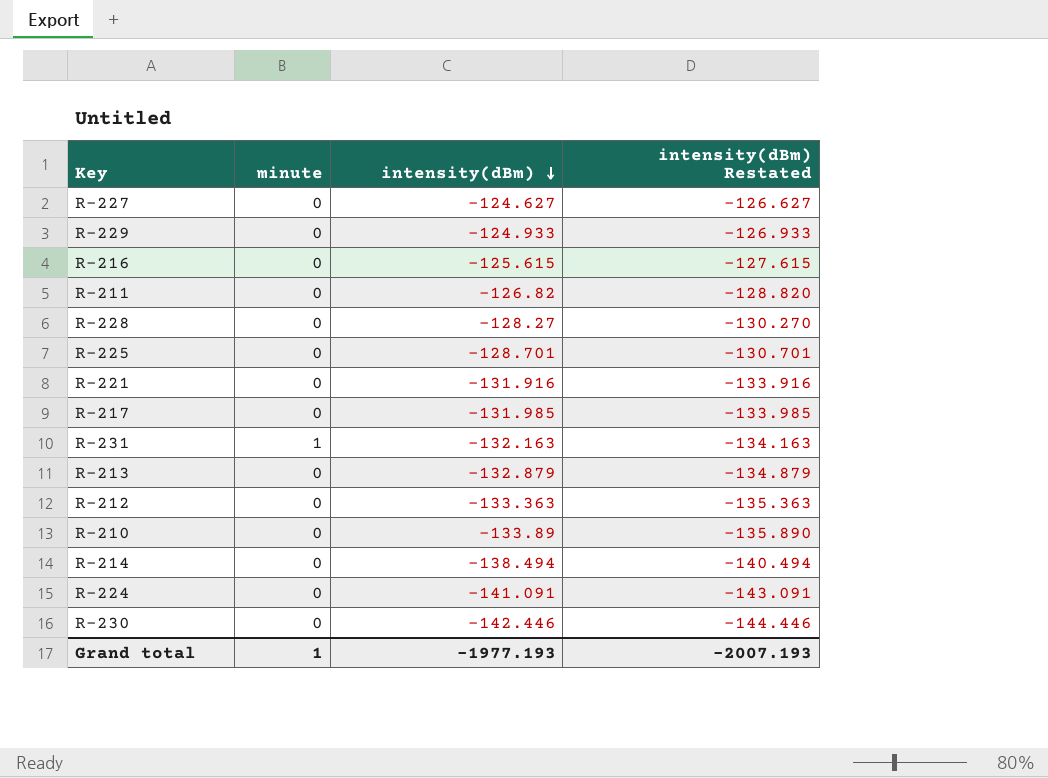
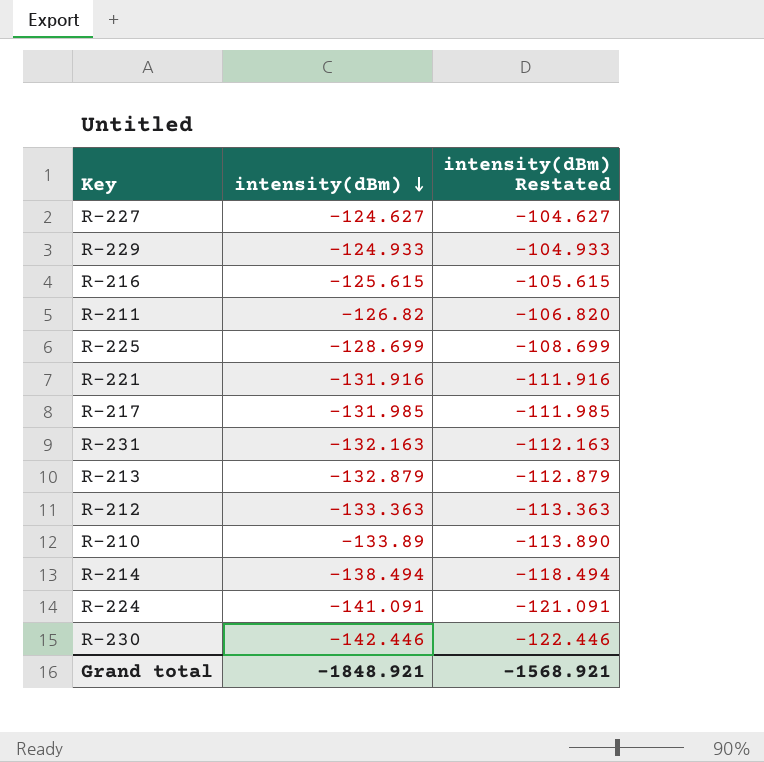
column minute | position: 2 -> none
column intensity(dBm) Restated | formula: [intensity(dBm)] - 2 -> [intensity(dBm)] + 20
row R-228: 0 | -128.27 | -130.270 -> none
R-225 | intensity(dBm): -128.701 -> -128.699
Grand total | intensity(dBm): -1977.193 -> -1848.921
Grand total | intensity(dBm) Restated: -2007.193 -> -1568.921

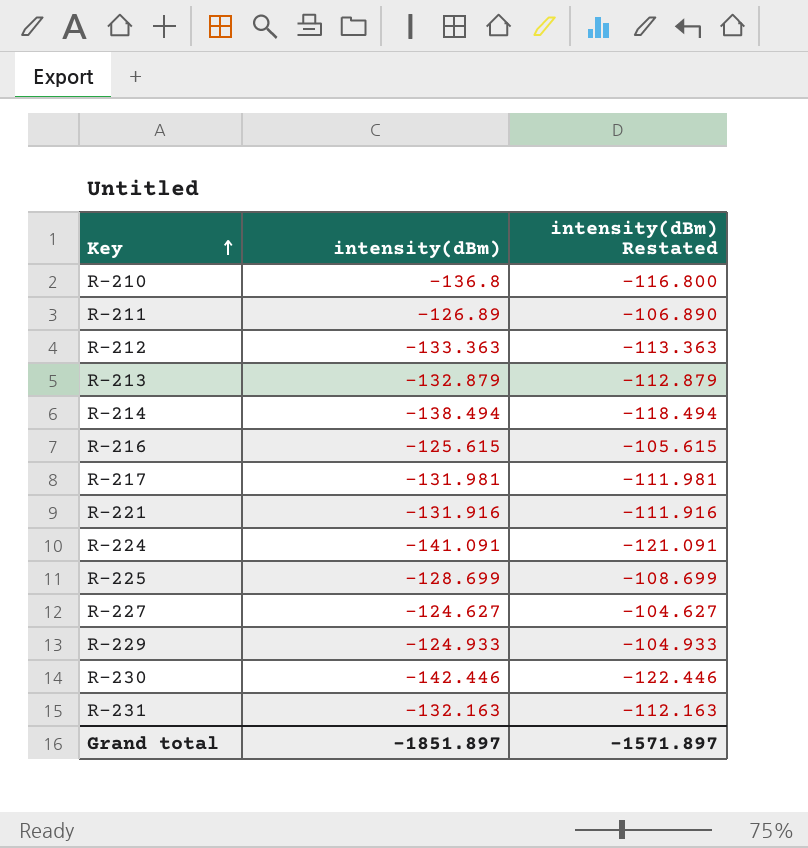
row order: intensity(dBm) descending -> Key ascending
R-210 | intensity(dBm): -133.89 -> -136.8
R-210 | intensity(dBm) Restated: -113.890 -> -116.800
R-211 | intensity(dBm): -126.82 -> -126.89
R-211 | intensity(dBm) Restated: -106.820 -> -106.890
R-217 | intensity(dBm): -131.985 -> -131.981
R-217 | intensity(dBm) Restated: -111.985 -> -111.981
Grand total | intensity(dBm): -1848.921 -> -1851.897
Grand total | intensity(dBm) Restated: -1568.921 -> -1571.897

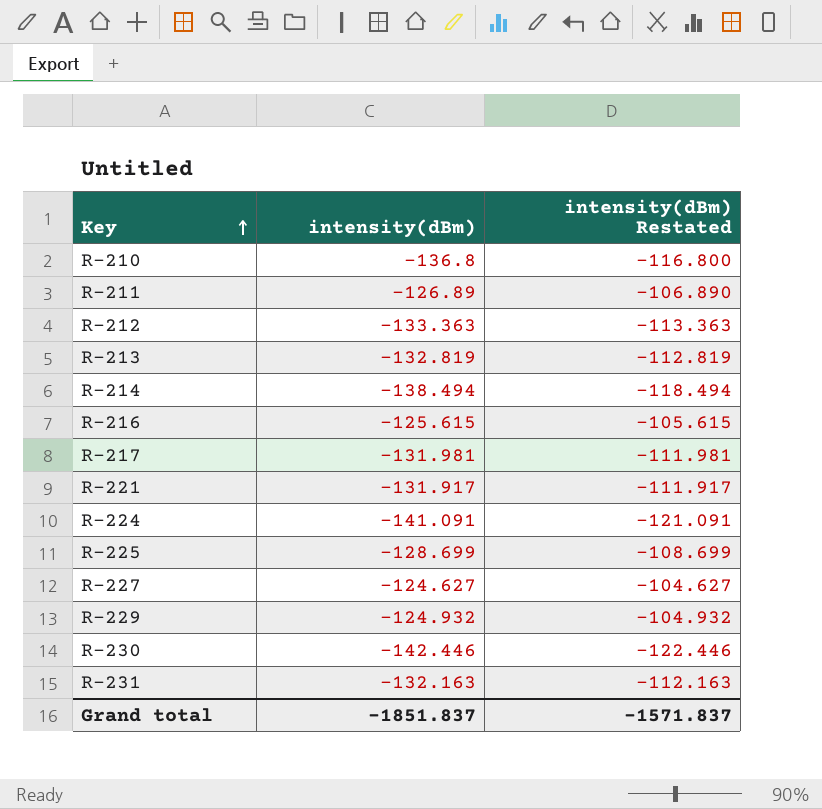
R-213 | intensity(dBm): -132.879 -> -132.819
R-213 | intensity(dBm) Restated: -112.879 -> -112.819
R-221 | intensity(dBm): -131.916 -> -131.917
R-221 | intensity(dBm) Restated: -111.916 -> -111.917
R-229 | intensity(dBm): -124.933 -> -124.932
R-229 | intensity(dBm) Restated: -104.933 -> -104.932
Grand total | intensity(dBm): -1851.897 -> -1851.837
Grand total | intensity(dBm) Restated: -1571.897 -> -1571.837

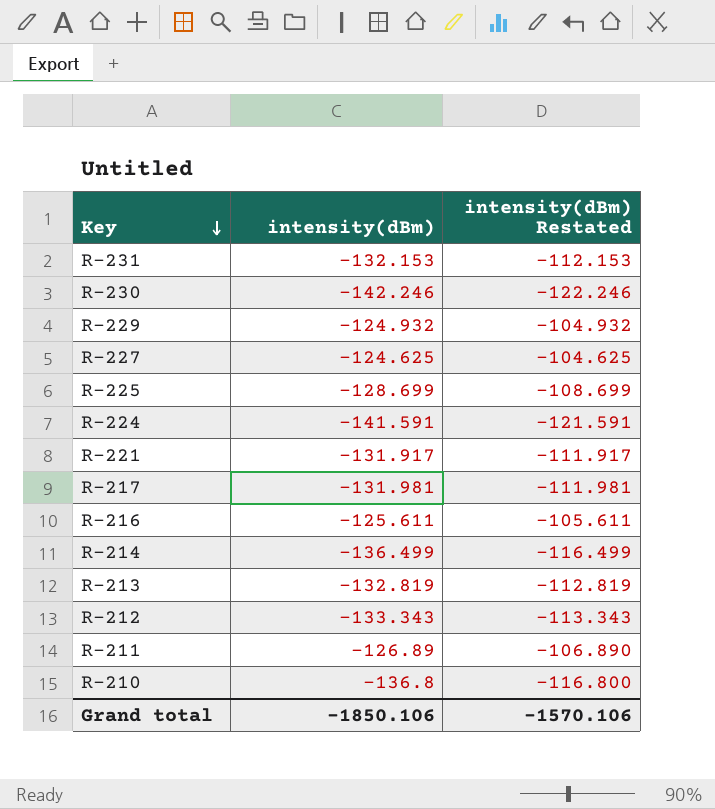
row order: Key ascending -> Key descending
R-231 | intensity(dBm): -132.163 -> -132.153
R-231 | intensity(dBm) Restated: -112.163 -> -112.153
R-230 | intensity(dBm): -142.446 -> -142.246
R-230 | intensity(dBm) Restated: -122.446 -> -122.246
R-227 | intensity(dBm): -124.627 -> -124.625
R-227 | intensity(dBm) Restated: -104.627 -> -104.625
R-224 | intensity(dBm): -141.091 -> -141.591
R-224 | intensity(dBm) Restated: -121.091 -> -121.591
R-216 | intensity(dBm): -125.615 -> -125.611
R-216 | intensity(dBm) Restated: -105.615 -> -105.611
R-214 | intensity(dBm): -138.494 -> -136.499
R-214 | intensity(dBm) Restated: -118.494 -> -116.499
R-212 | intensity(dBm): -133.363 -> -133.343
R-212 | intensity(dBm) Restated: -113.363 -> -113.343
Grand total | intensity(dBm): -1851.837 -> -1850.106
Grand total | intensity(dBm) Restated: -1571.837 -> -1570.106

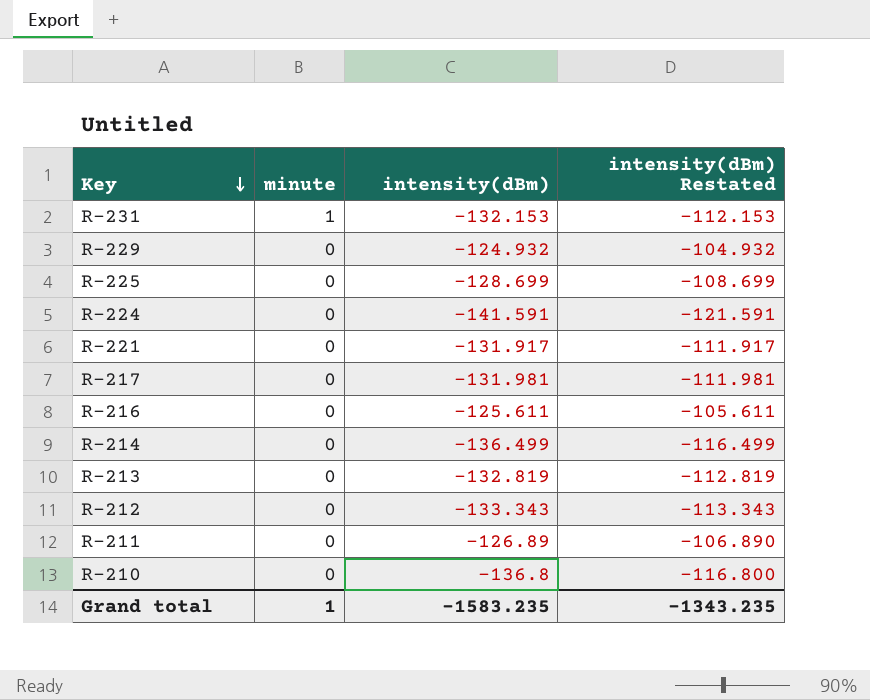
column minute | position: none -> 2
row R-230: -142.246 | -122.246 -> none
row R-227: -124.625 | -104.625 -> none
Grand total | intensity(dBm): -1850.106 -> -1583.235
Grand total | intensity(dBm) Restated: -1570.106 -> -1343.235

